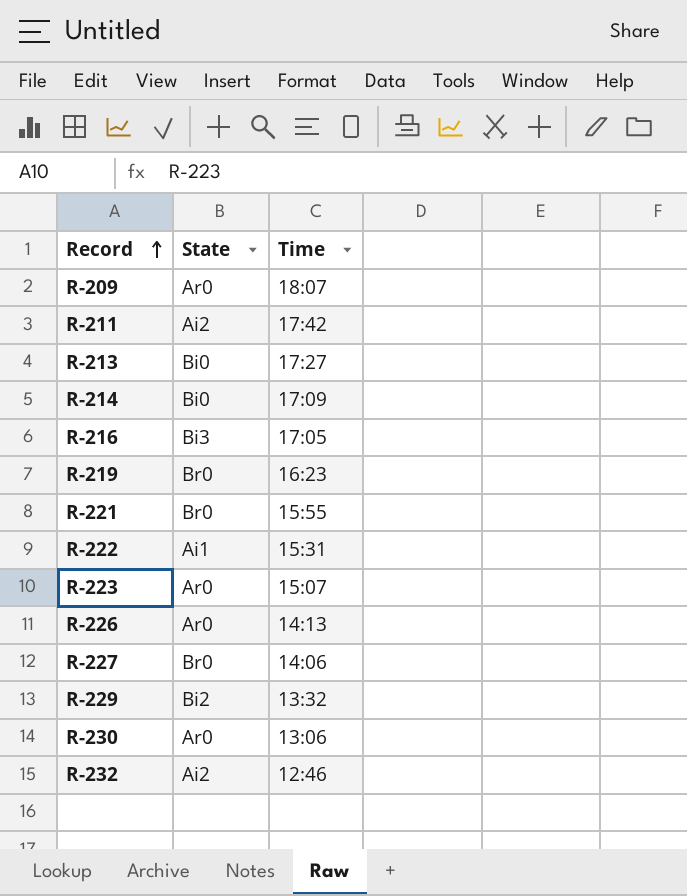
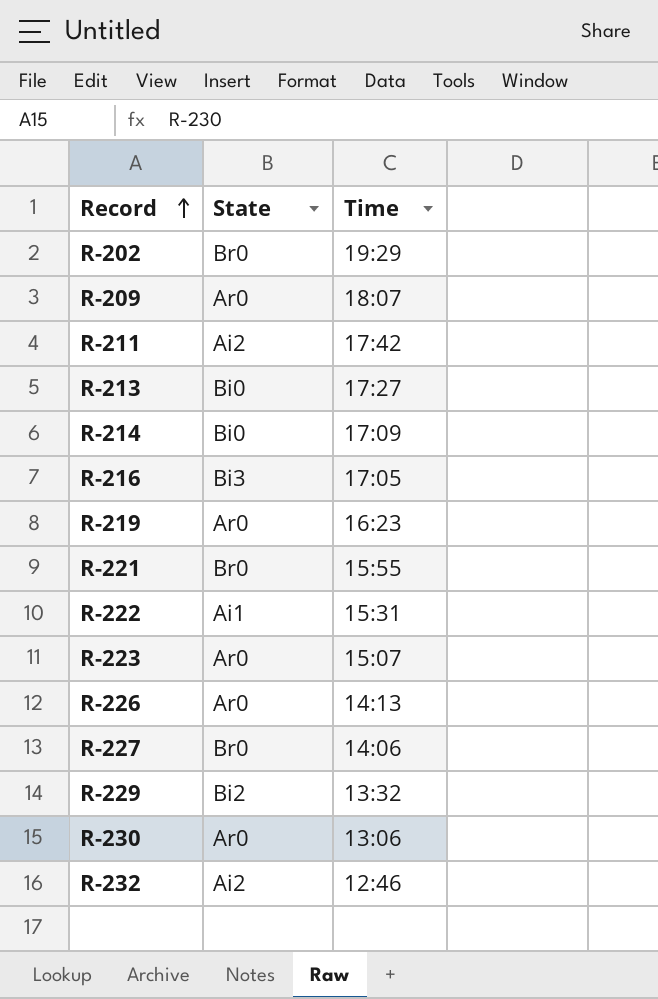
row R-202: none -> Br0 | 19:29
R-219 | State: Br0 -> Ar0

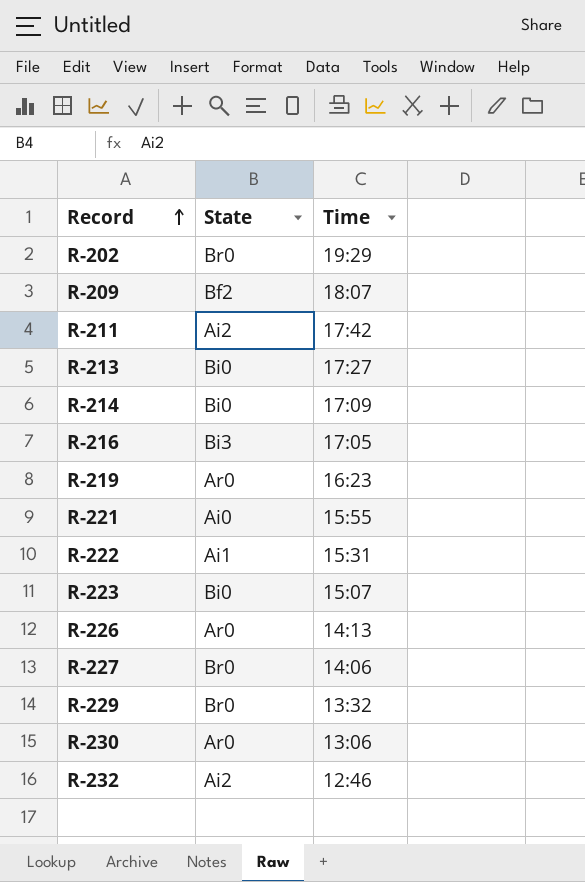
R-209 | State: Ar0 -> Bf2
R-221 | State: Br0 -> Ai0
R-223 | State: Ar0 -> Bi0
R-229 | State: Bi2 -> Br0

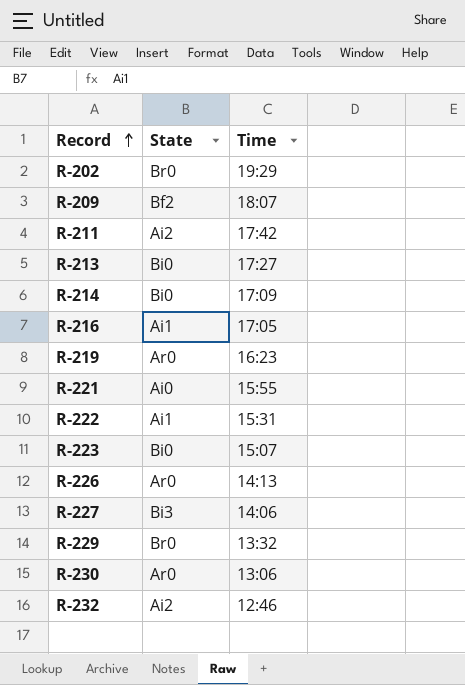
R-216 | State: Bi3 -> Ai1
R-227 | State: Br0 -> Bi3

